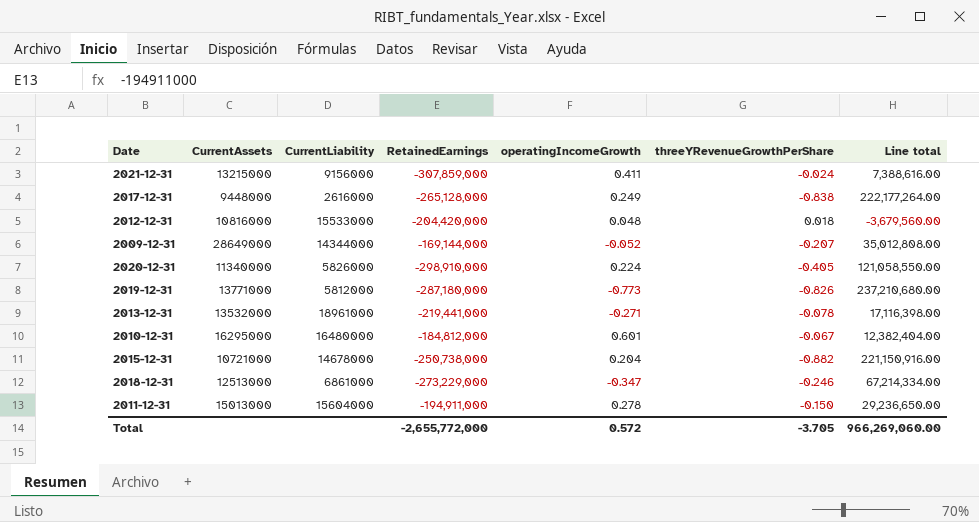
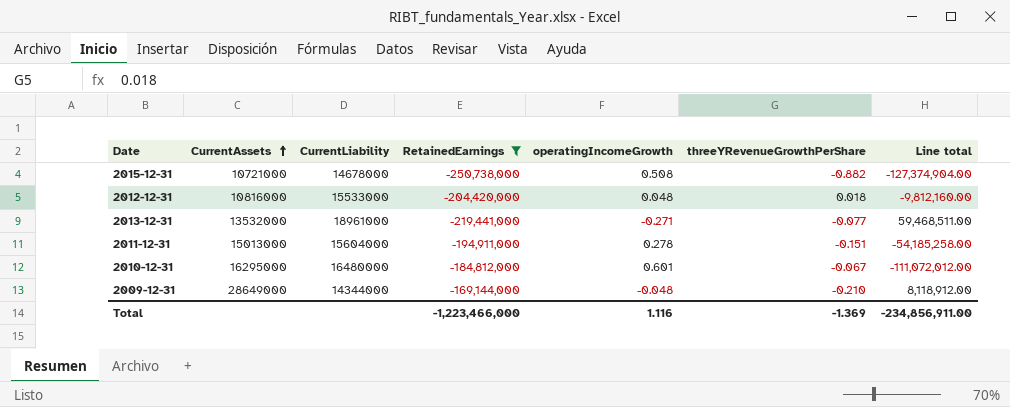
filter: none -> RetainedEarnings >= -250,738,000
row order: none -> CurrentAssets ascending
column Line total | formula: [RetainedEarnings] * [threeYRevenueGrowthPerShare] -> [RetainedEarnings] * [operatingIncomeGrowth]
2015-12-31 | operatingIncomeGrowth: 0.204 -> 0.508
2013-12-31 | threeYRevenueGrowthPerShare: -0.078 -> -0.077
2011-12-31 | threeYRevenueGrowthPerShare: -0.150 -> -0.151
2009-12-31 | operatingIncomeGrowth: -0.052 -> -0.048
2009-12-31 | threeYRevenueGrowthPerShare: -0.207 -> -0.210
Total | RetainedEarnings: -2,655,772,000 -> -1,223,466,000
Total | operatingIncomeGrowth: 0.572 -> 1.116
Total | threeYRevenueGrowthPerShare: -3.705 -> -1.369
Total | Line total: 966,269,060.00 -> -234,856,911.00

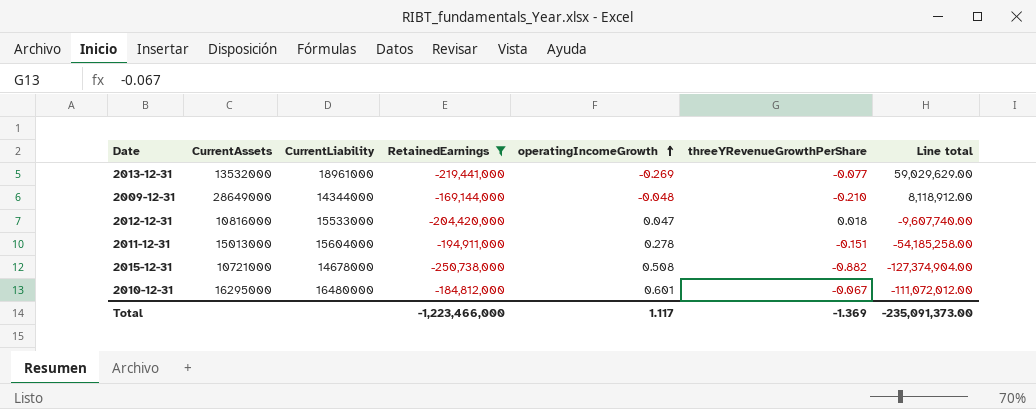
row order: CurrentAssets ascending -> operatingIncomeGrowth ascending
2013-12-31 | operatingIncomeGrowth: -0.271 -> -0.269
2013-12-31 | Line total: 59,468,511.00 -> 59,029,629.00
2012-12-31 | operatingIncomeGrowth: 0.048 -> 0.047
2012-12-31 | Line total: -9,812,160.00 -> -9,607,740.00
Total | operatingIncomeGrowth: 1.116 -> 1.117
Total | Line total: -234,856,911.00 -> -235,091,373.00

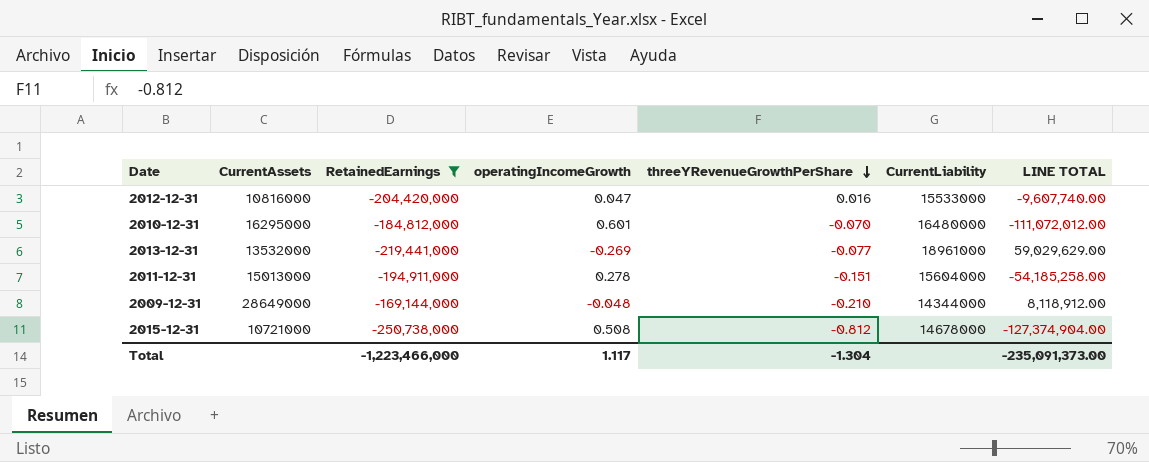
row order: operatingIncomeGrowth ascending -> threeYRevenueGrowthPerShare descending
column CurrentLiability | position: 3 -> 6
column name: Line total -> LINE TOTAL
2012-12-31 | threeYRevenueGrowthPerShare: 0.018 -> 0.016
2010-12-31 | threeYRevenueGrowthPerShare: -0.067 -> -0.070
2015-12-31 | threeYRevenueGrowthPerShare: -0.882 -> -0.812
Total | threeYRevenueGrowthPerShare: -1.369 -> -1.304

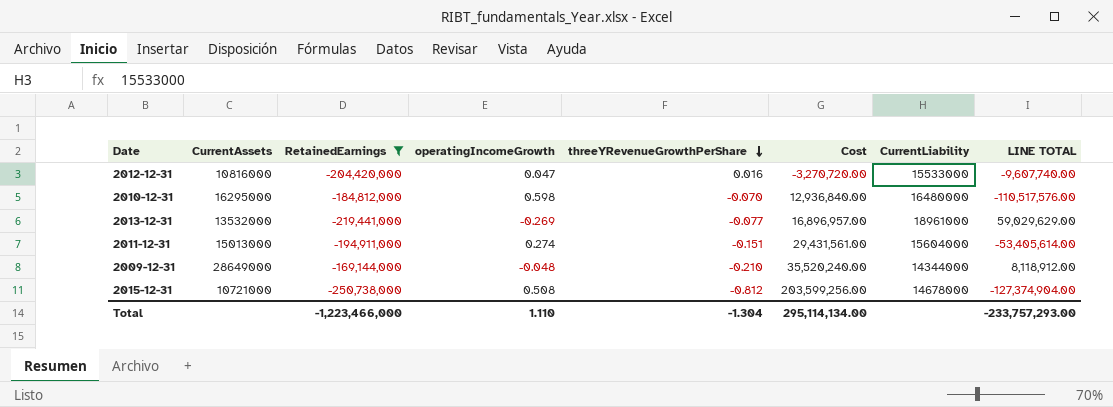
column Cost | formula: none -> [RetainedEarnings] * [threeYRevenueGrowthPerShare]
2010-12-31 | operatingIncomeGrowth: 0.601 -> 0.598
2010-12-31 | LINE TOTAL: -111,072,012.00 -> -110,517,576.00
2011-12-31 | operatingIncomeGrowth: 0.278 -> 0.274
2011-12-31 | LINE TOTAL: -54,185,258.00 -> -53,405,614.00
Total | operatingIncomeGrowth: 1.117 -> 1.110
Total | LINE TOTAL: -235,091,373.00 -> -233,757,293.00

